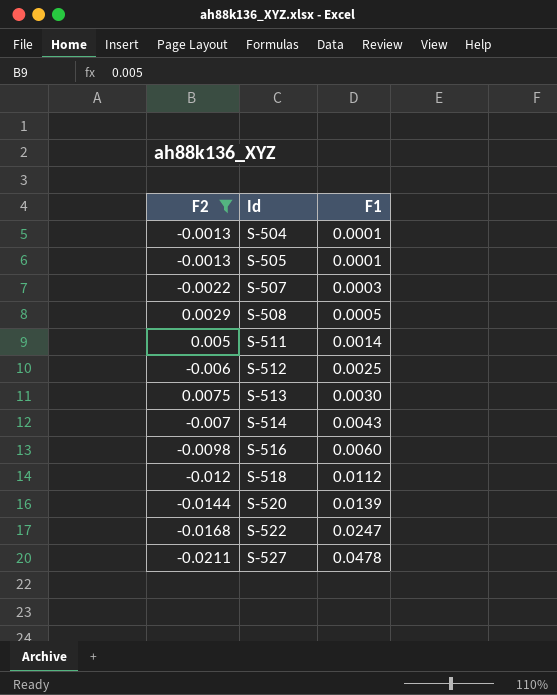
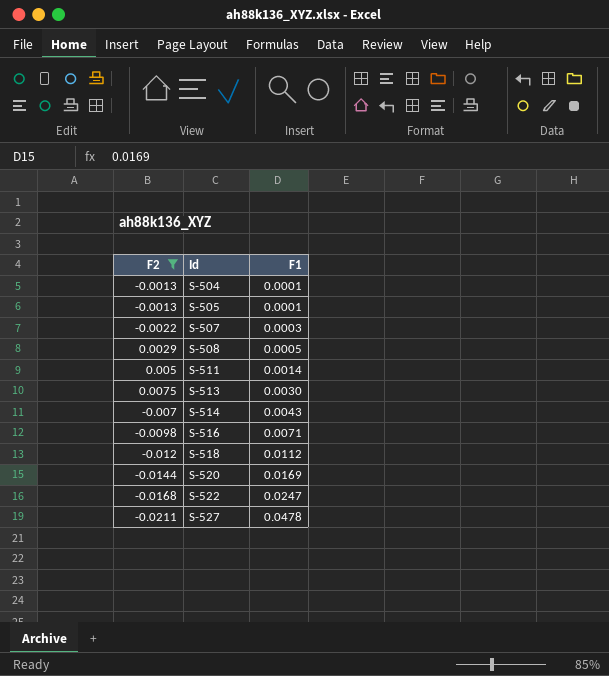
row S-512: -0.006 | 0.0025 -> none
S-516 | F1: 0.0060 -> 0.0071
S-520 | F1: 0.0139 -> 0.0169

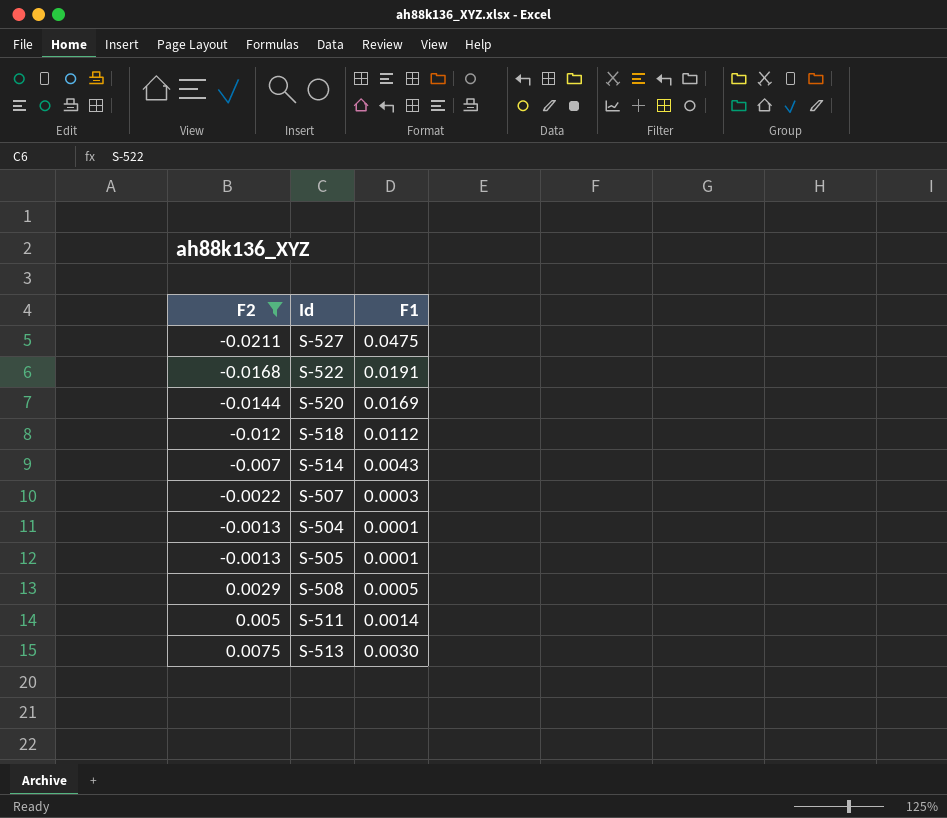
row order: Id ascending -> F2 ascending
row S-516: -0.0098 | 0.0071 -> none
S-527 | F1: 0.0478 -> 0.0475
S-522 | F1: 0.0247 -> 0.0191

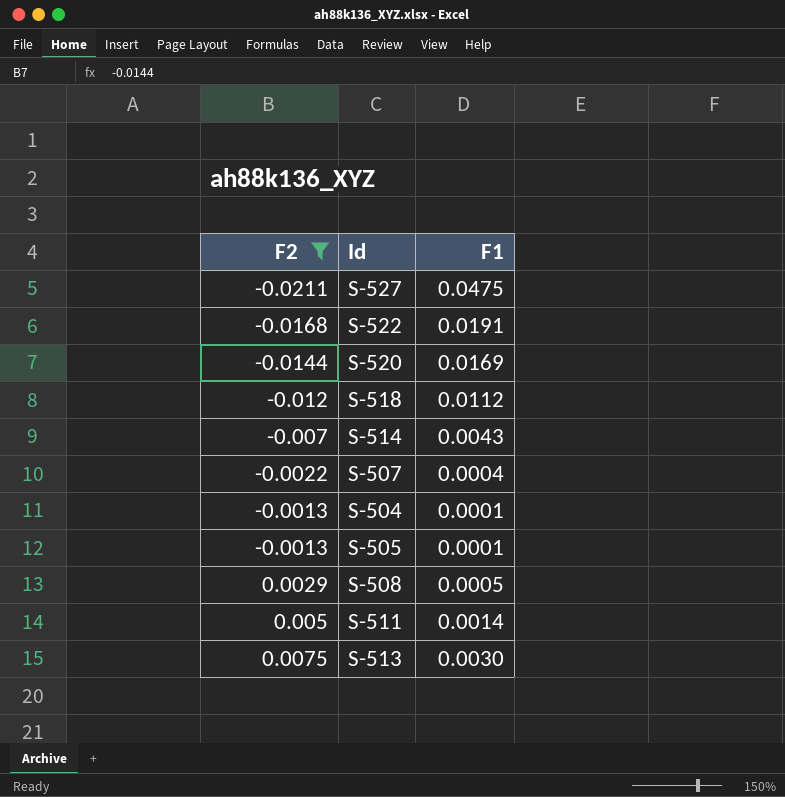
S-507 | F1: 0.0003 -> 0.0004

